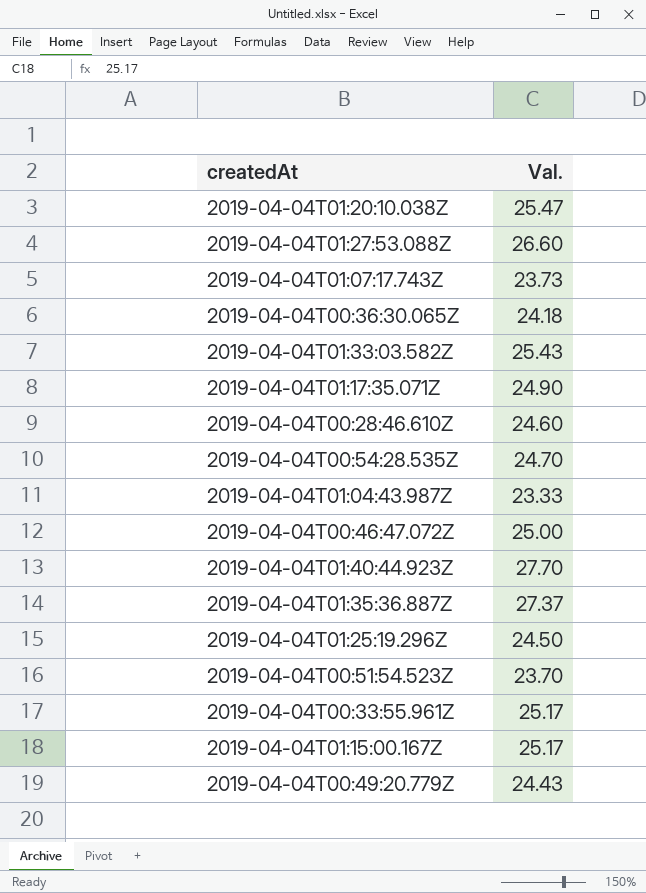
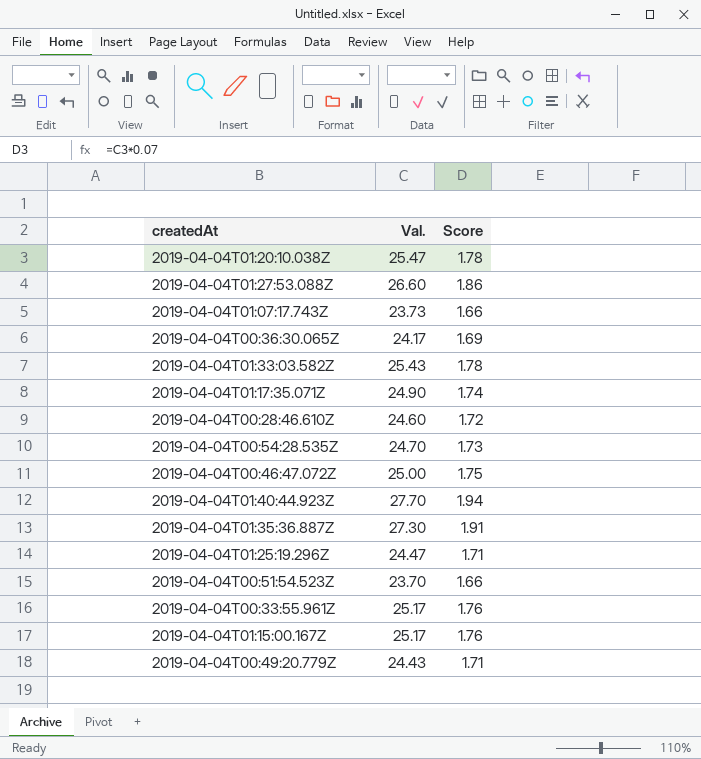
column Score | formula: none -> [Val.] * 0.07
row 2019-04-04T01:04:43.987Z: 23.33 -> none
2019-04-04T00:36:30.065Z | Val.: 24.18 -> 24.17
2019-04-04T01:35:36.887Z | Val.: 27.37 -> 27.30
2019-04-04T01:25:19.296Z | Val.: 24.50 -> 24.47

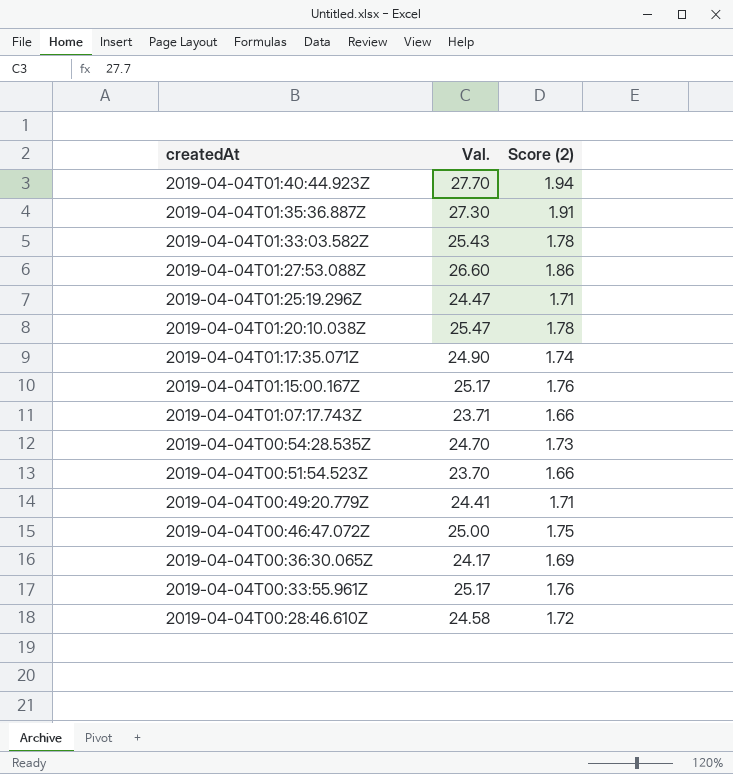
row order: none -> createdAt descending
column name: Score -> Score (2)
2019-04-04T01:07:17.743Z | Val.: 23.73 -> 23.71
2019-04-04T00:49:20.779Z | Val.: 24.43 -> 24.41
2019-04-04T00:28:46.610Z | Val.: 24.60 -> 24.58

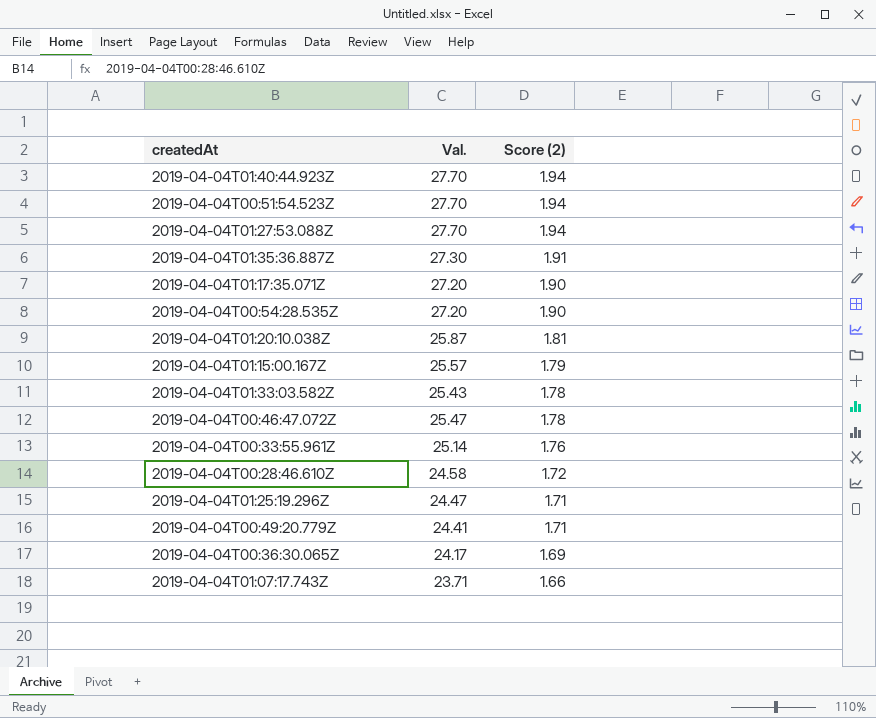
row order: createdAt descending -> Score (2) descending
2019-04-04T00:51:54.523Z | Val.: 23.70 -> 27.70
2019-04-04T00:51:54.523Z | Score (2): 1.66 -> 1.94
2019-04-04T01:27:53.088Z | Val.: 26.60 -> 27.70
2019-04-04T01:27:53.088Z | Score (2): 1.86 -> 1.94
2019-04-04T01:17:35.071Z | Val.: 24.90 -> 27.20
2019-04-04T01:17:35.071Z | Score (2): 1.74 -> 1.90
2019-04-04T00:54:28.535Z | Val.: 24.70 -> 27.20
2019-04-04T00:54:28.535Z | Score (2): 1.73 -> 1.90
2019-04-04T01:20:10.038Z | Val.: 25.47 -> 25.87
2019-04-04T01:20:10.038Z | Score (2): 1.78 -> 1.81
2019-04-04T01:15:00.167Z | Val.: 25.17 -> 25.57
2019-04-04T01:15:00.167Z | Score (2): 1.76 -> 1.79
2019-04-04T00:46:47.072Z | Val.: 25.00 -> 25.47
2019-04-04T00:46:47.072Z | Score (2): 1.75 -> 1.78
2019-04-04T00:33:55.961Z | Val.: 25.17 -> 25.14

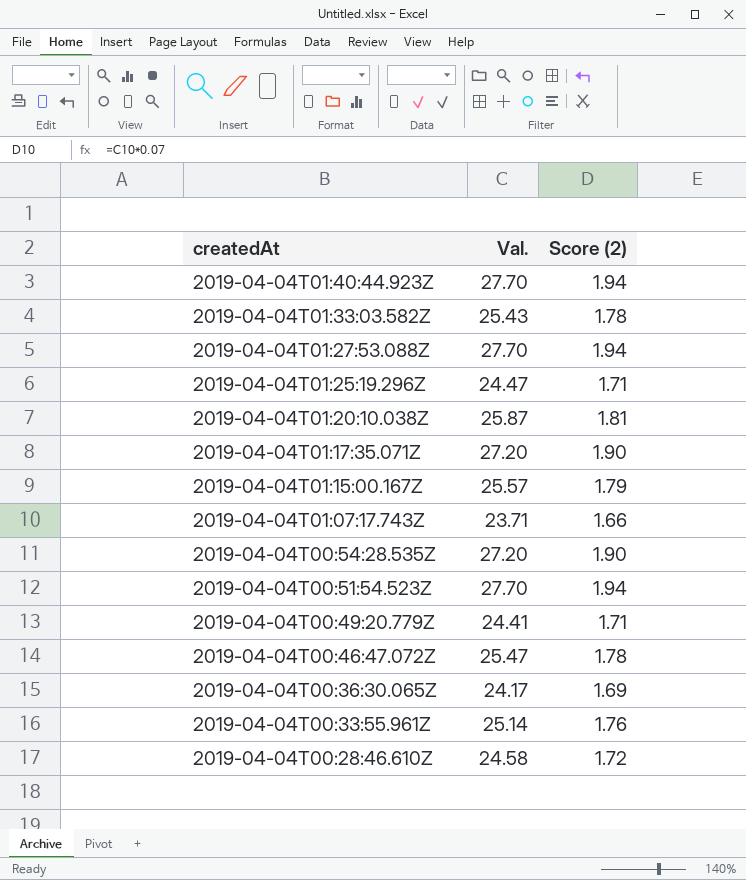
row order: Score (2) descending -> createdAt descending
row 2019-04-04T01:35:36.887Z: 27.30 | 1.91 -> none

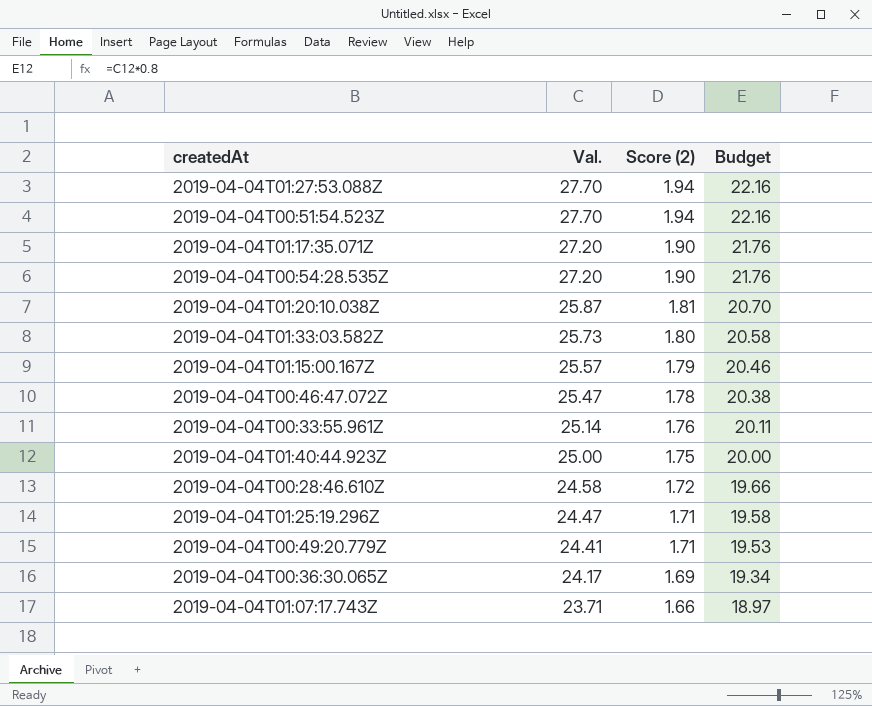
row order: createdAt descending -> Val. descending
column Budget | formula: none -> [Val.] * 0.8
2019-04-04T01:33:03.582Z | Val.: 25.43 -> 25.73
2019-04-04T01:33:03.582Z | Score (2): 1.78 -> 1.80
2019-04-04T01:40:44.923Z | Val.: 27.70 -> 25.00
2019-04-04T01:40:44.923Z | Score (2): 1.94 -> 1.75

